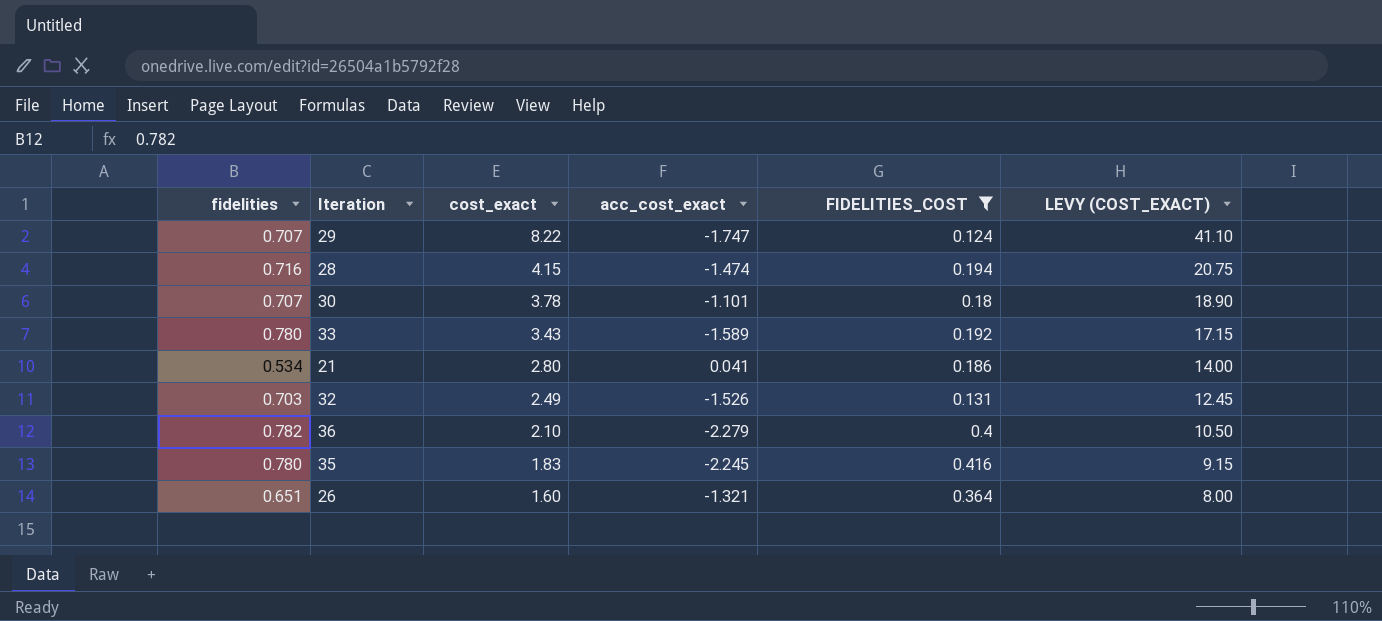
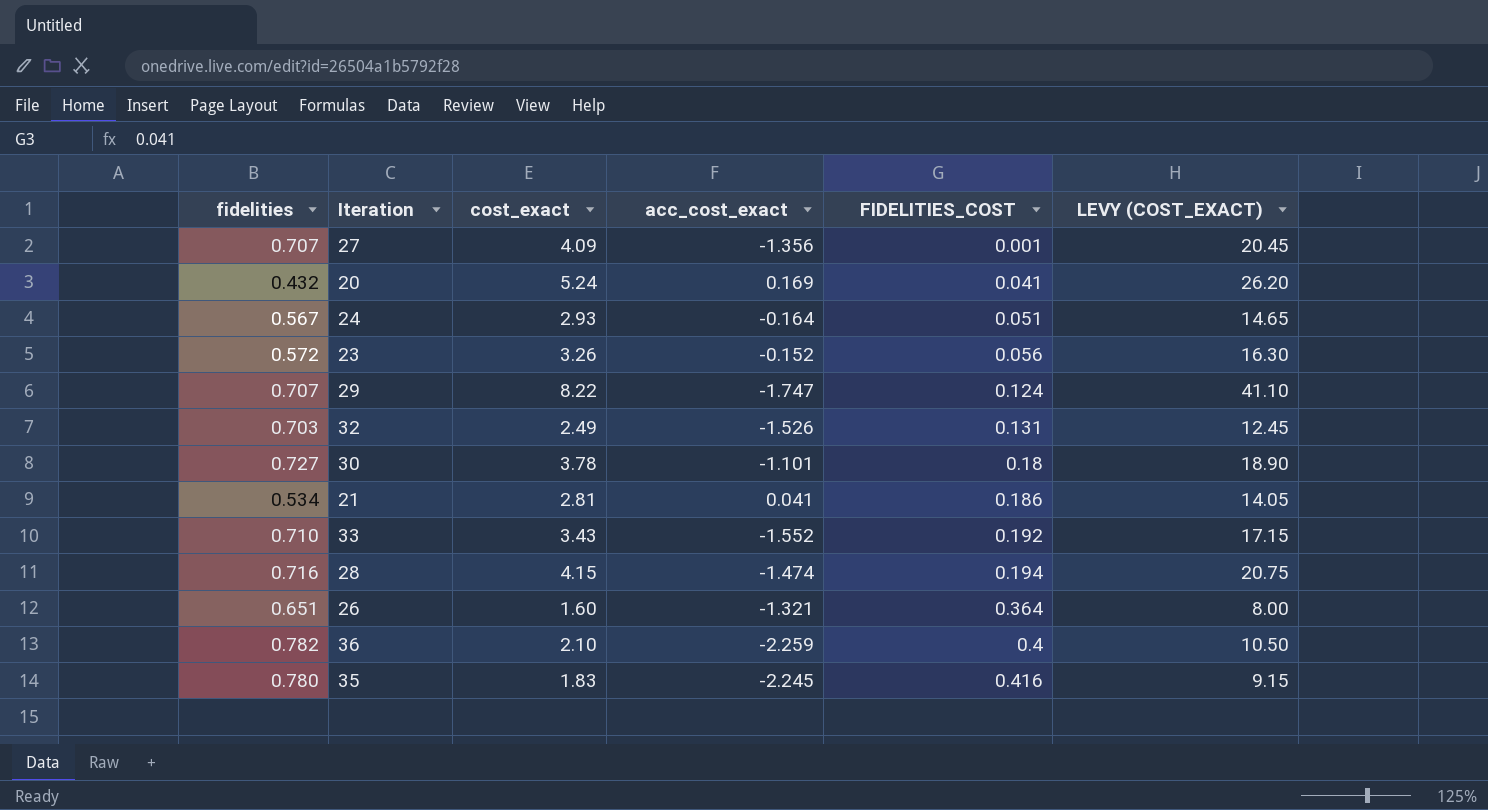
filter: FIDELITIES_COST >= 0.124 -> none
row order: cost_exact descending -> FIDELITIES_COST ascending
30 | fidelities: 0.707 -> 0.727
21 | cost_exact: 2.80 -> 2.81
21 | LEVY (COST_EXACT): 14.00 -> 14.05
33 | fidelities: 0.780 -> 0.710
33 | acc_cost_exact: -1.589 -> -1.552
36 | acc_cost_exact: -2.279 -> -2.259

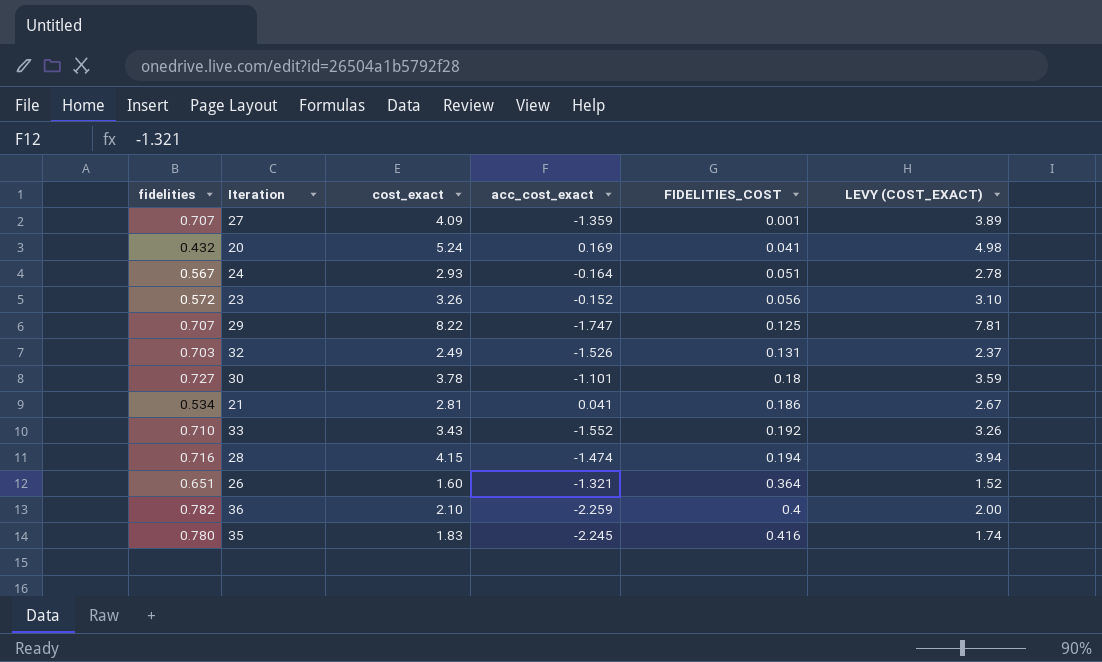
column LEVY (COST_EXACT) | formula: [cost_exact] * 5 -> [cost_exact] * 0.95
27 | acc_cost_exact: -1.356 -> -1.359
29 | FIDELITIES_COST: 0.124 -> 0.125

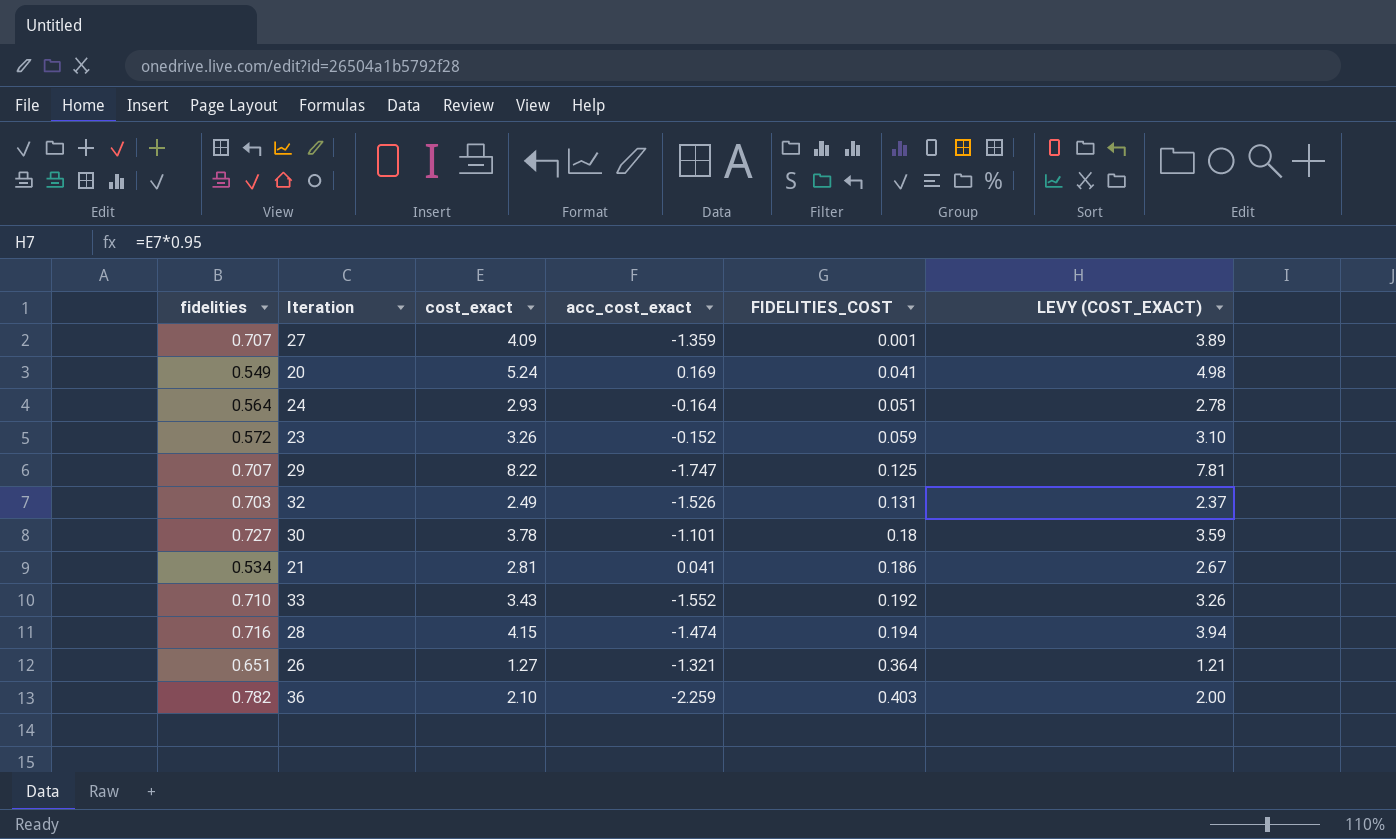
row 35: 0.780 | 1.83 | -2.245 | 0.416 | 1.74 -> none
20 | fidelities: 0.432 -> 0.549
24 | fidelities: 0.567 -> 0.564
23 | FIDELITIES_COST: 0.056 -> 0.059
26 | cost_exact: 1.60 -> 1.27
26 | LEVY (COST_EXACT): 1.52 -> 1.21
36 | FIDELITIES_COST: 0.4 -> 0.403

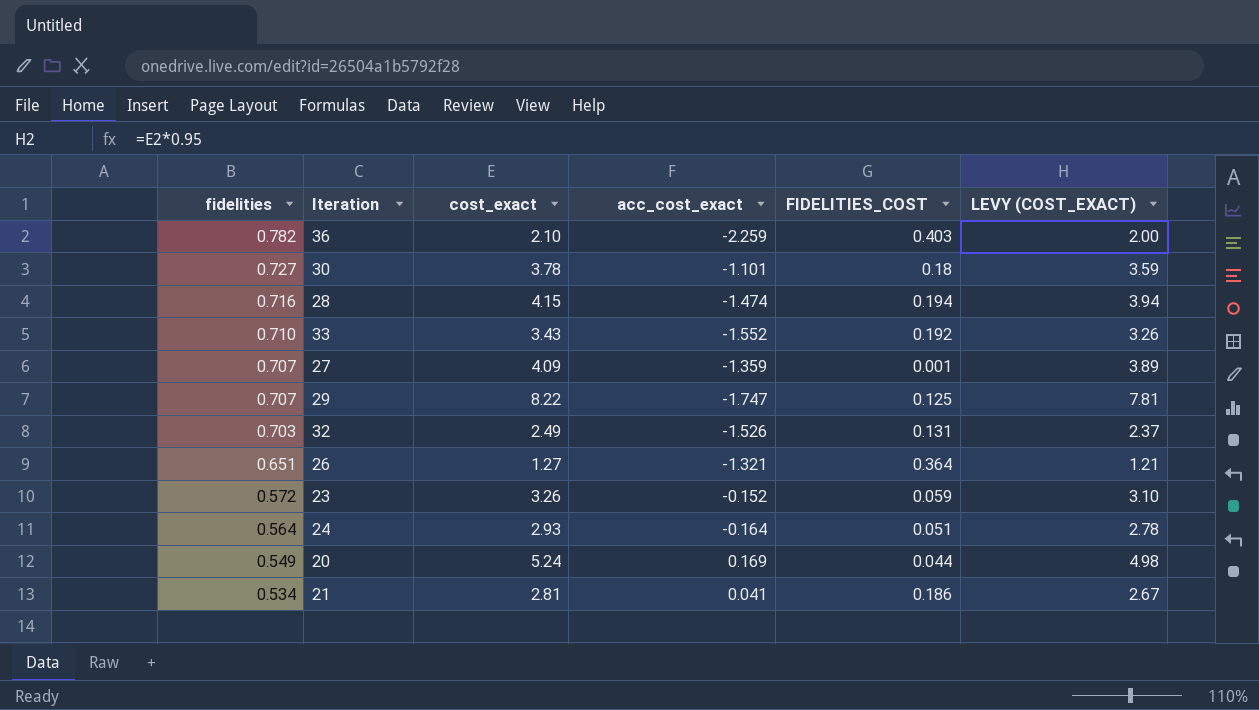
row order: FIDELITIES_COST ascending -> fidelities descending
20 | FIDELITIES_COST: 0.041 -> 0.044

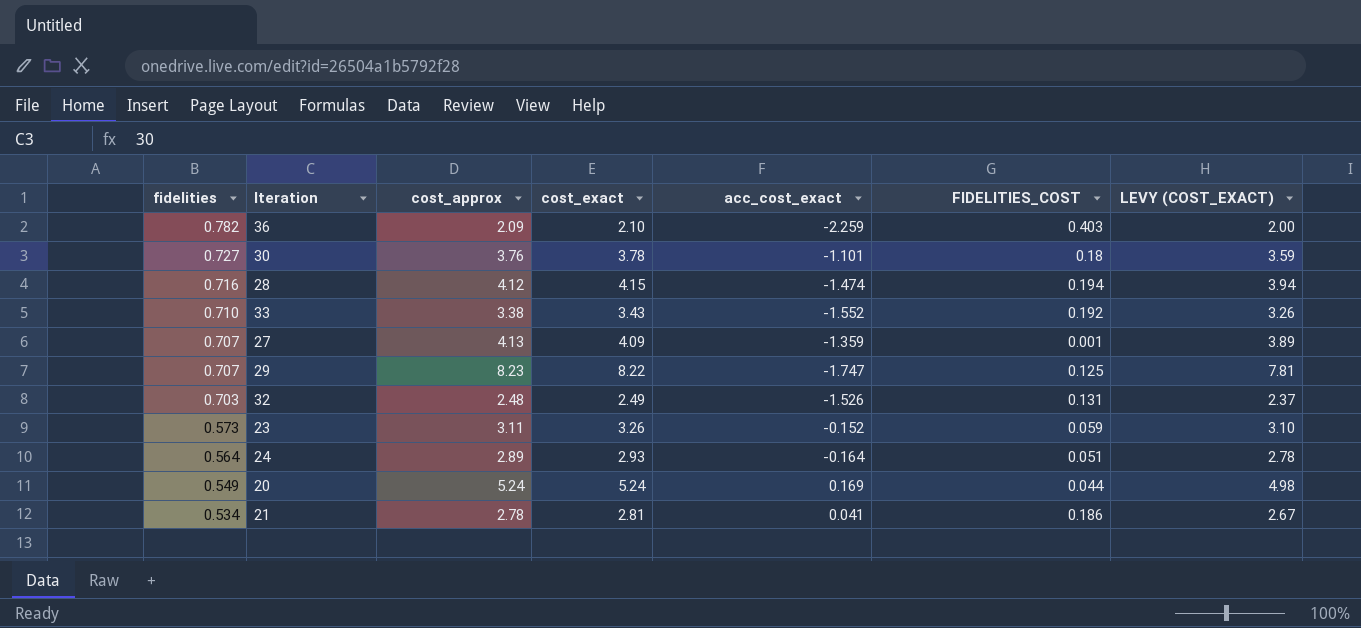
column cost_approx | position: none -> 3
row 26: 0.651 | 1.27 | -1.321 | 0.364 | 1.21 -> none
23 | fidelities: 0.572 -> 0.573

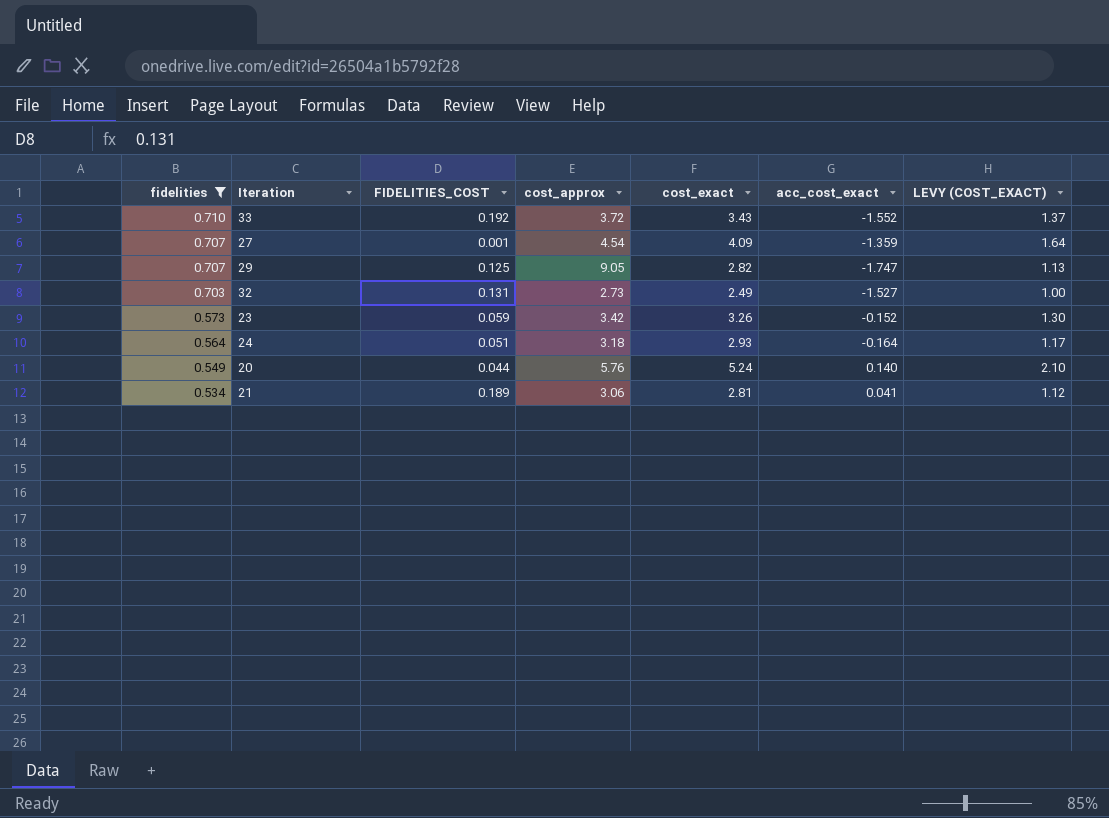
filter: none -> fidelities <= 0.710
column FIDELITIES_COST | position: 6 -> 3
column LEVY (COST_EXACT) | formula: [cost_exact] * 0.95 -> [cost_exact] * 0.4
33 | cost_approx: 3.38 -> 3.72
27 | cost_approx: 4.13 -> 4.54
29 | cost_approx: 8.23 -> 9.05
29 | cost_exact: 8.22 -> 2.82
32 | cost_approx: 2.48 -> 2.73
32 | acc_cost_exact: -1.526 -> -1.527
23 | cost_approx: 3.11 -> 3.42
24 | cost_approx: 2.89 -> 3.18
20 | cost_approx: 5.24 -> 5.76
20 | acc_cost_exact: 0.169 -> 0.140
21 | FIDELITIES_COST: 0.186 -> 0.189
21 | cost_approx: 2.78 -> 3.06

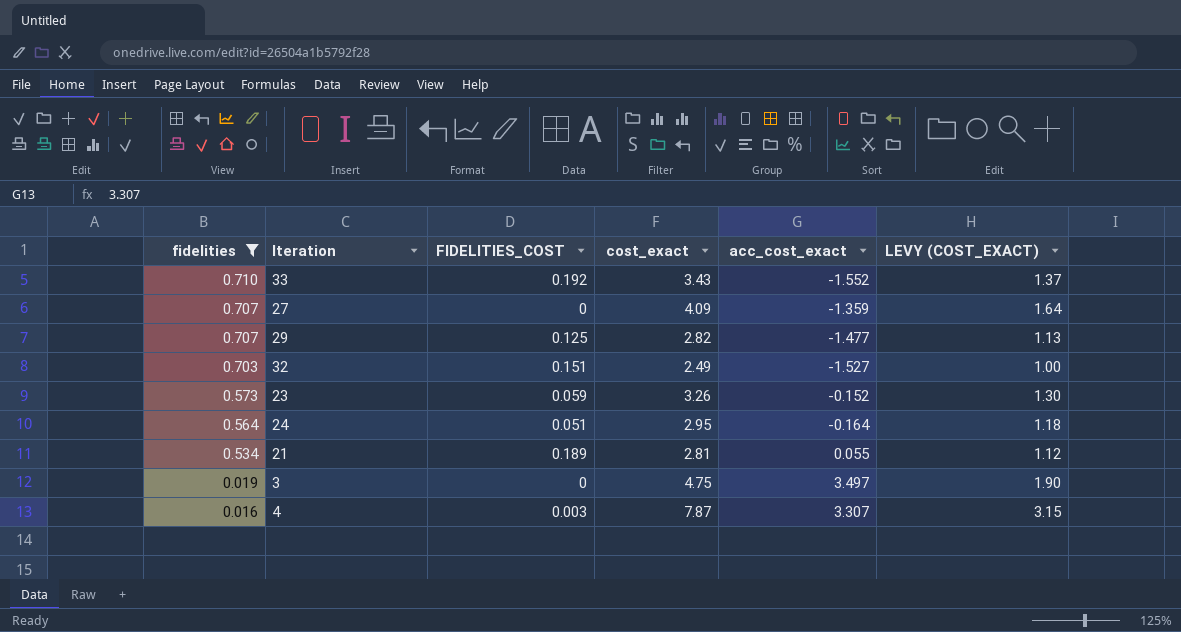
column cost_approx | position: 4 -> none
row 20: 0.549 | 0.044 | 5.76 | 5.24 | 0.140 | 2.10 -> none
27 | FIDELITIES_COST: 0.001 -> 0
29 | acc_cost_exact: -1.747 -> -1.477
32 | FIDELITIES_COST: 0.131 -> 0.151
24 | cost_exact: 2.93 -> 2.95
24 | LEVY (COST_EXACT): 1.17 -> 1.18
21 | acc_cost_exact: 0.041 -> 0.055
row 3: none -> 0.019 | 0 | 4.75 | 3.497 | 1.90
row 4: none -> 0.016 | 0.003 | 7.87 | 3.307 | 3.15

